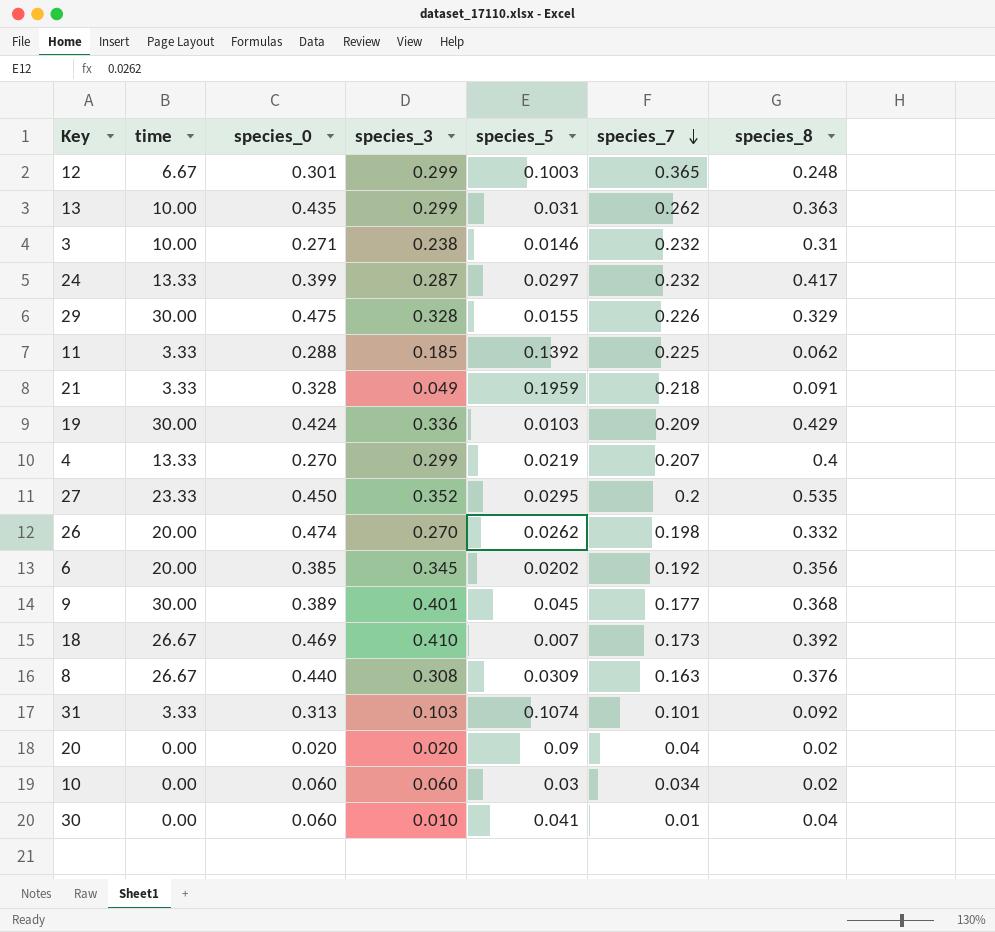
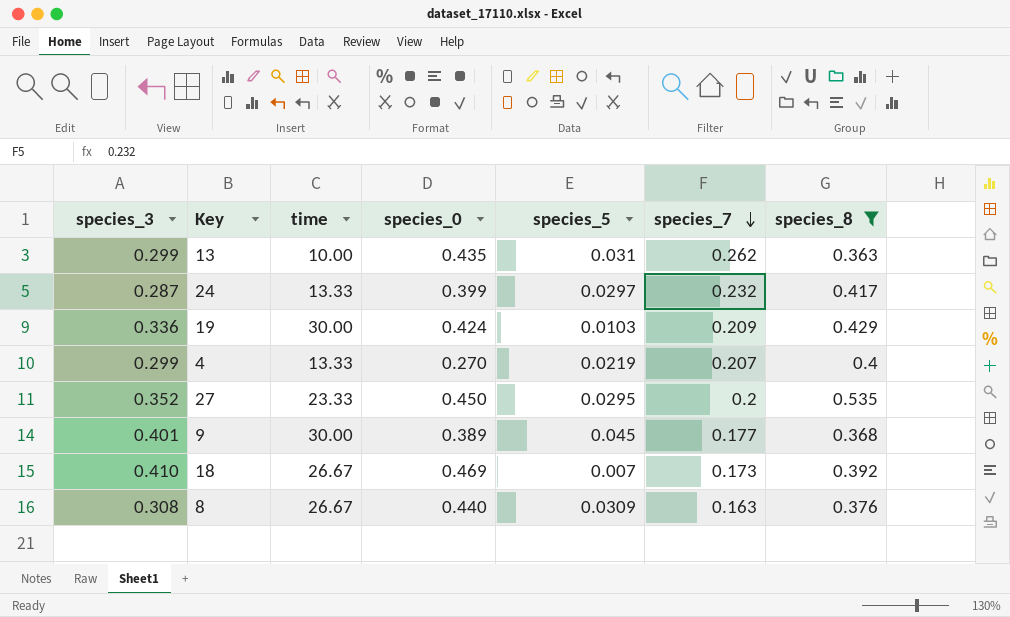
filter: none -> species_8 >= 0.363
column species_3 | position: 4 -> 1

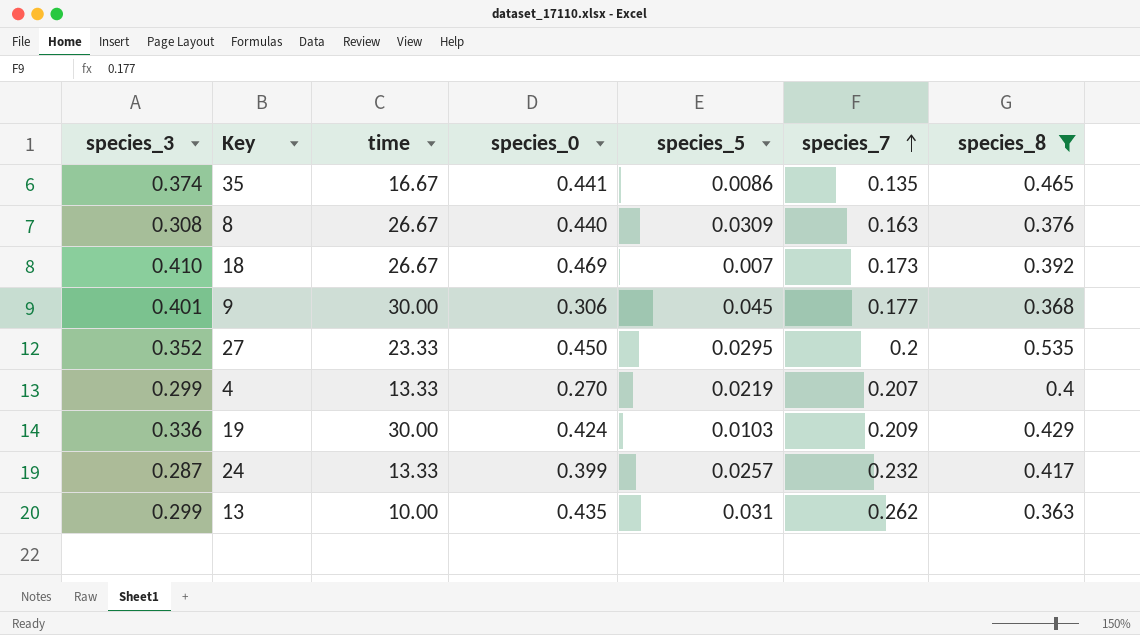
row order: species_7 descending -> species_7 ascending
row 35: none -> 0.374 | 16.67 | 0.441 | 0.0086 | 0.135 | 0.465
9 | species_0: 0.389 -> 0.306
24 | species_5: 0.0297 -> 0.0257

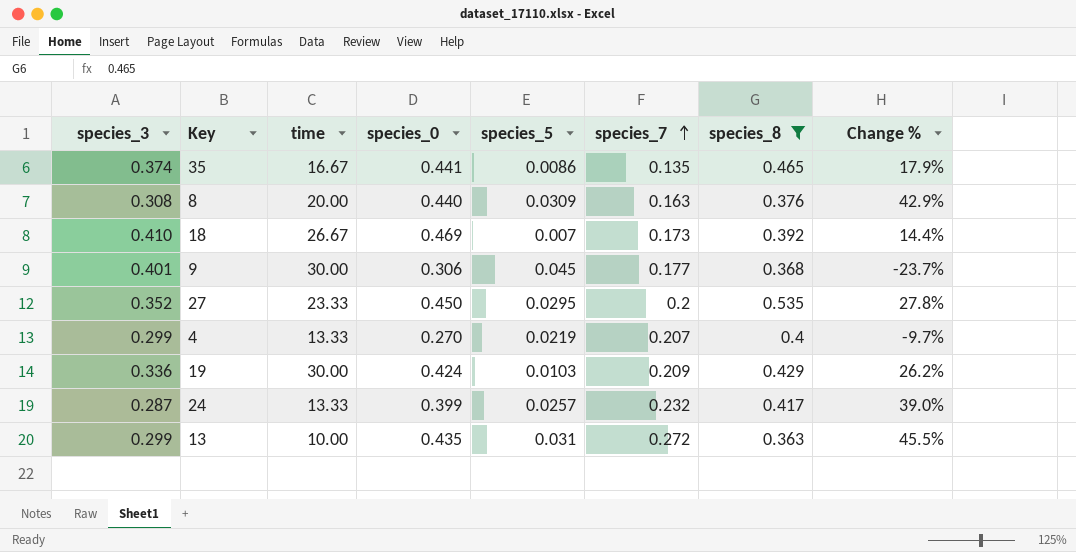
column Change % | formula: none -> ([species_0] - [species_3]) / [species_3]
8 | time: 26.67 -> 20.00
13 | species_7: 0.262 -> 0.272

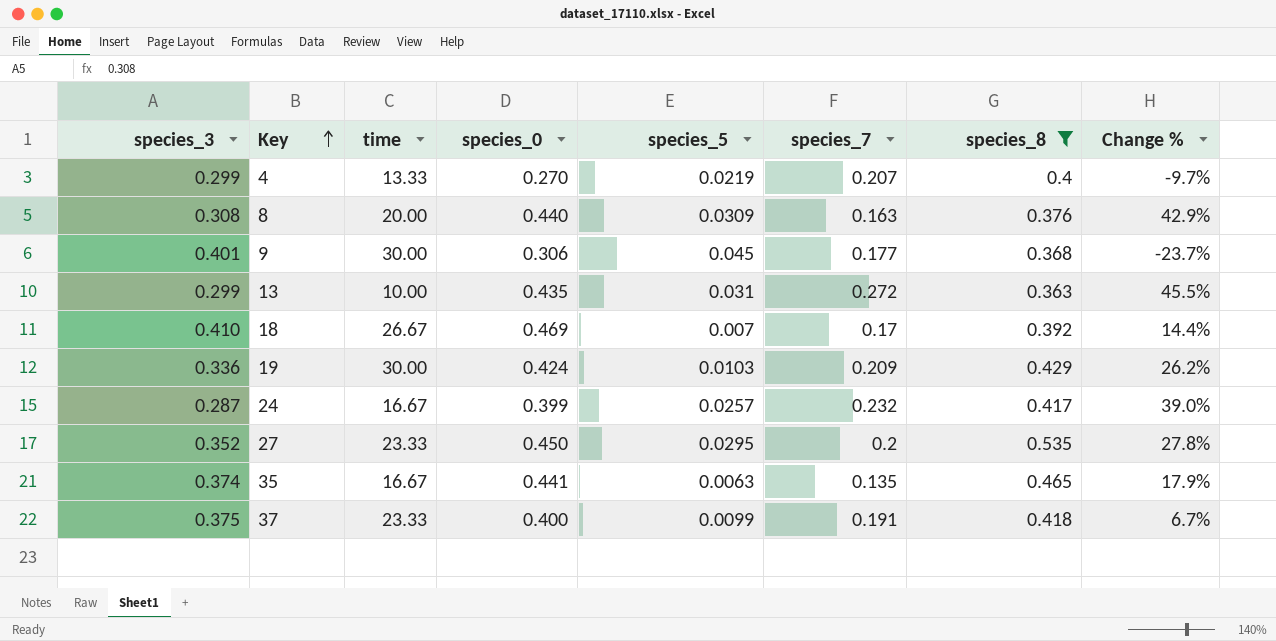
row order: species_7 ascending -> Key ascending
18 | species_7: 0.173 -> 0.17
24 | time: 13.33 -> 16.67
35 | species_5: 0.0086 -> 0.0063
row 37: none -> 0.375 | 23.33 | 0.400 | 0.0099 | 0.191 | 0.418 | 6.7%

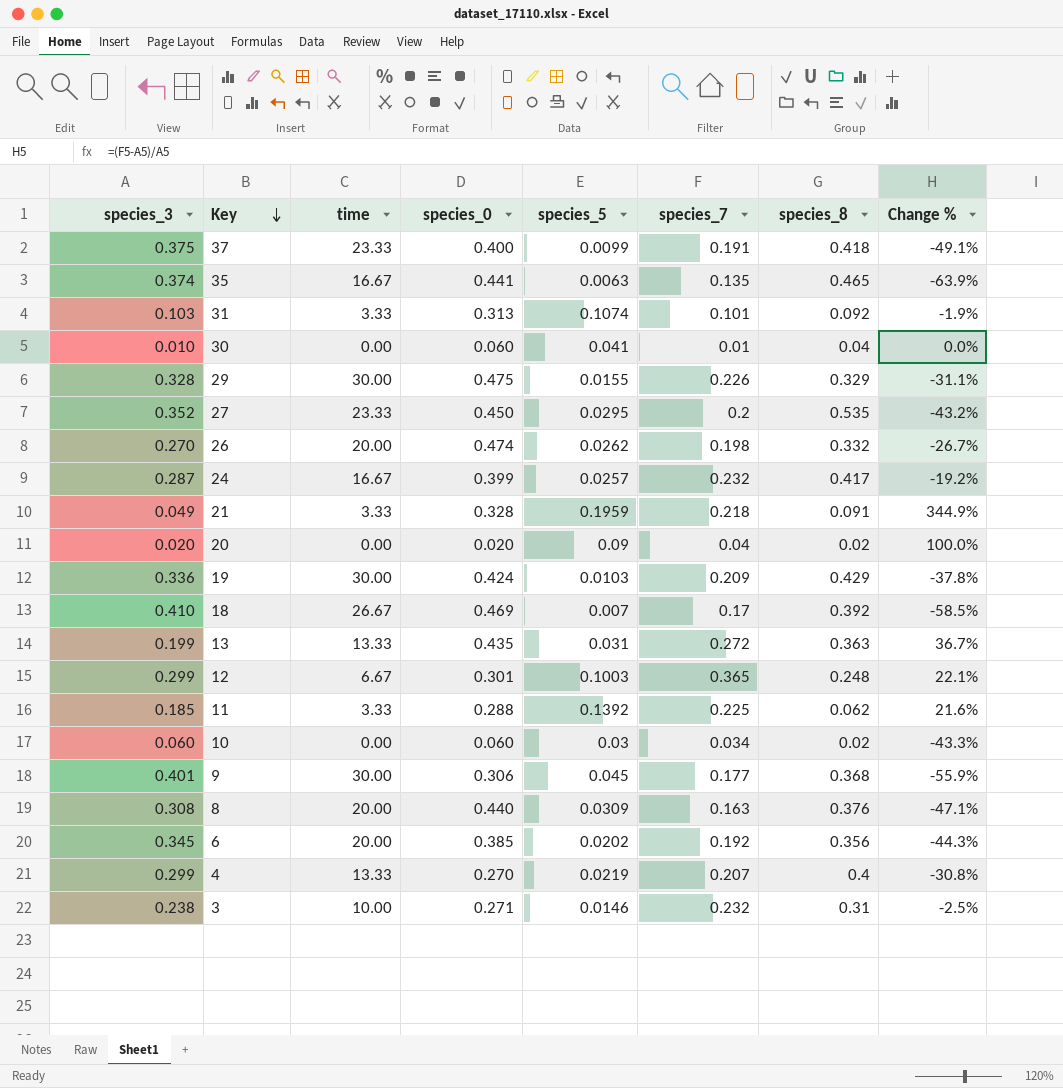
filter: species_8 >= 0.363 -> none
row order: Key ascending -> Key descending
column Change % | formula: ([species_0] - [species_3]) / [species_3] -> ([species_7] - [species_3]) / [species_3]
13 | species_3: 0.299 -> 0.199
13 | time: 10.00 -> 13.33

